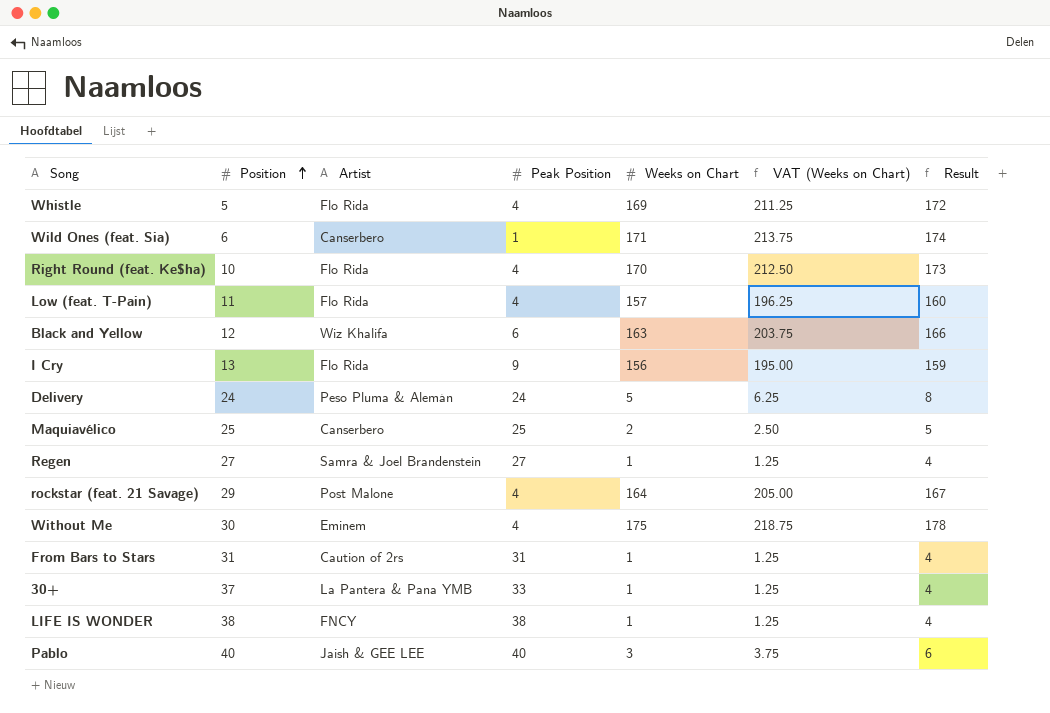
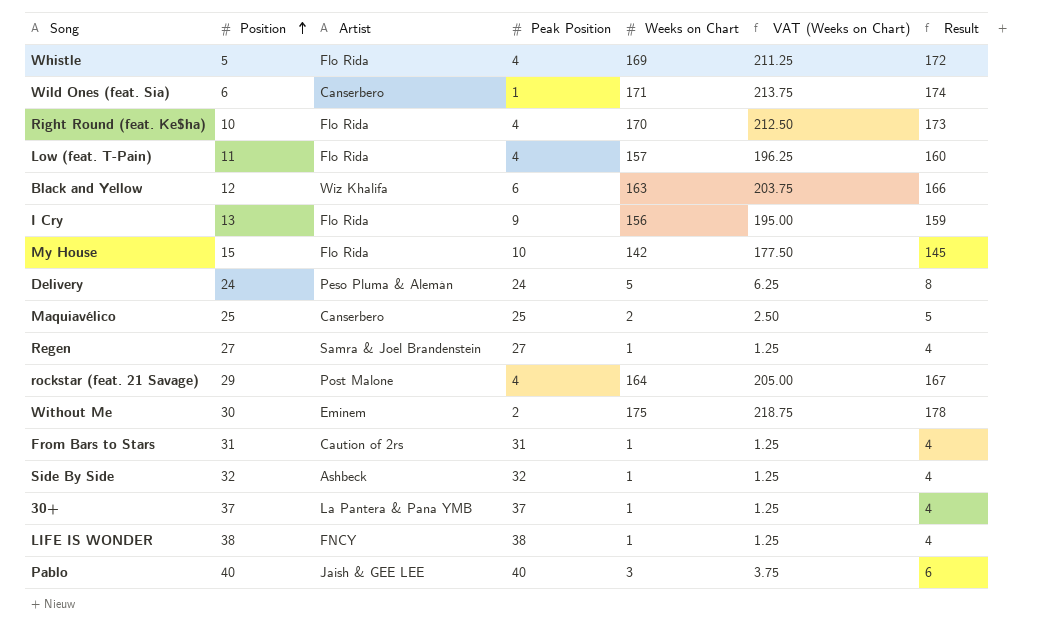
row My House: none -> 15 | Flo Rida | 10 | 142 | 177.50 | 145
Without Me | Peak Position: 4 -> 2
row Side By Side: none -> 32 | Ashbeck | 32 | 1 | 1.25 | 4
30+ | Peak Position: 33 -> 37

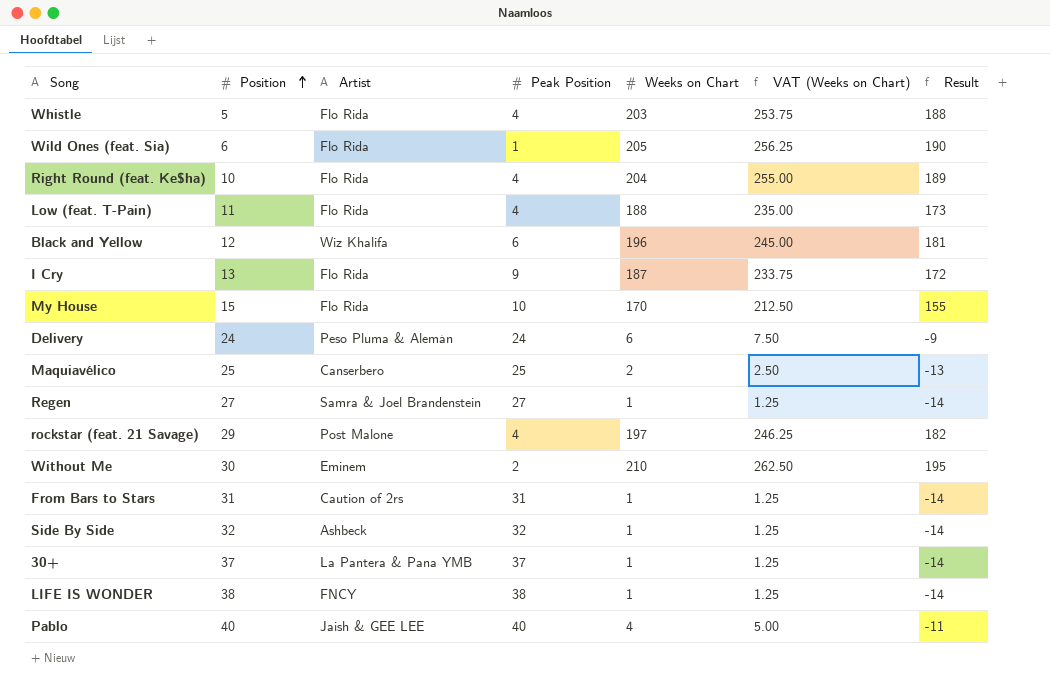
column Result | formula: [Weeks on Chart] + 3 -> [Weeks on Chart] - 15
Whistle | Weeks on Chart: 169 -> 203
Whistle | VAT (Weeks on Chart): 211.25 -> 253.75
Wild Ones (feat. Sia) | Artist: Canserbero -> Flo Rida
Wild Ones (feat. Sia) | Weeks on Chart: 171 -> 205
Wild Ones (feat. Sia) | VAT (Weeks on Chart): 213.75 -> 256.25
Right Round (feat. Ke$ha) | Weeks on Chart: 170 -> 204
Right Round (feat. Ke$ha) | VAT (Weeks on Chart): 212.50 -> 255.00
Low (feat. T-Pain) | Weeks on Chart: 157 -> 188
Low (feat. T-Pain) | VAT (Weeks on Chart): 196.25 -> 235.00
Black and Yellow | Weeks on Chart: 163 -> 196
Black and Yellow | VAT (Weeks on Chart): 203.75 -> 245.00
I Cry | Weeks on Chart: 156 -> 187
I Cry | VAT (Weeks on Chart): 195.00 -> 233.75
My House | Weeks on Chart: 142 -> 170
My House | VAT (Weeks on Chart): 177.50 -> 212.50
Delivery | Weeks on Chart: 5 -> 6
Delivery | VAT (Weeks on Chart): 6.25 -> 7.50
rockstar (feat. 21 Savage) | Weeks on Chart: 164 -> 197
rockstar (feat. 21 Savage) | VAT (Weeks on Chart): 205.00 -> 246.25
Without Me | Weeks on Chart: 175 -> 210
Without Me | VAT (Weeks on Chart): 218.75 -> 262.50
Pablo | Weeks on Chart: 3 -> 4
Pablo | VAT (Weeks on Chart): 3.75 -> 5.00

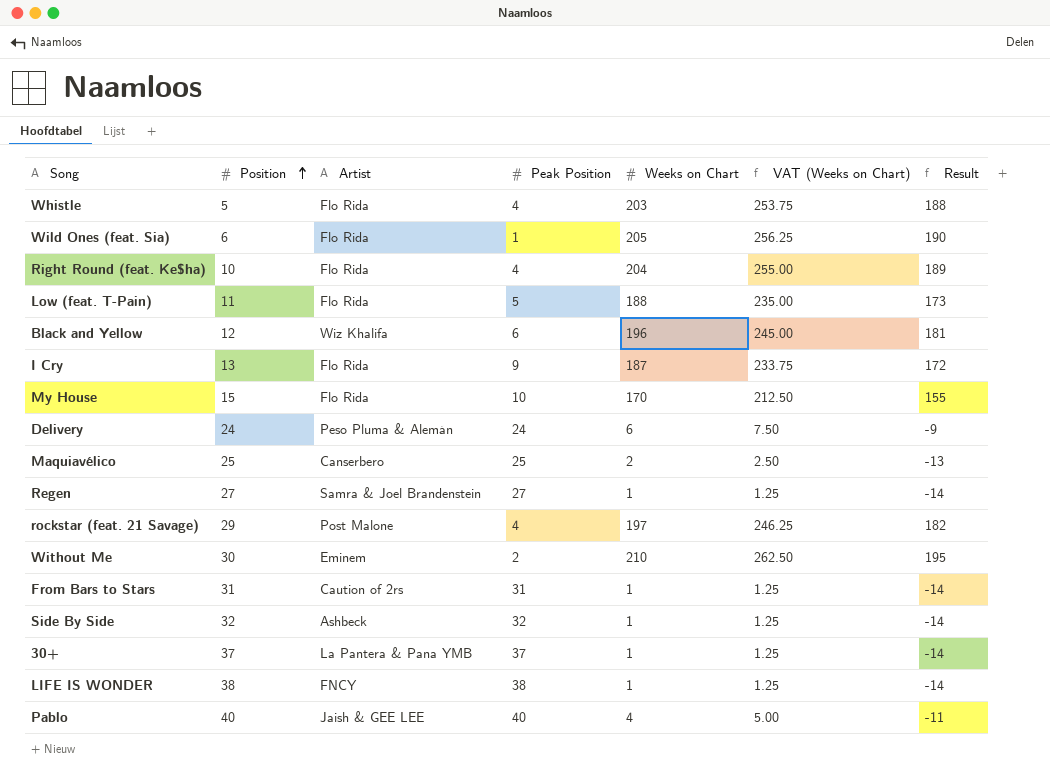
Low (feat. T-Pain) | Peak Position: 4 -> 5

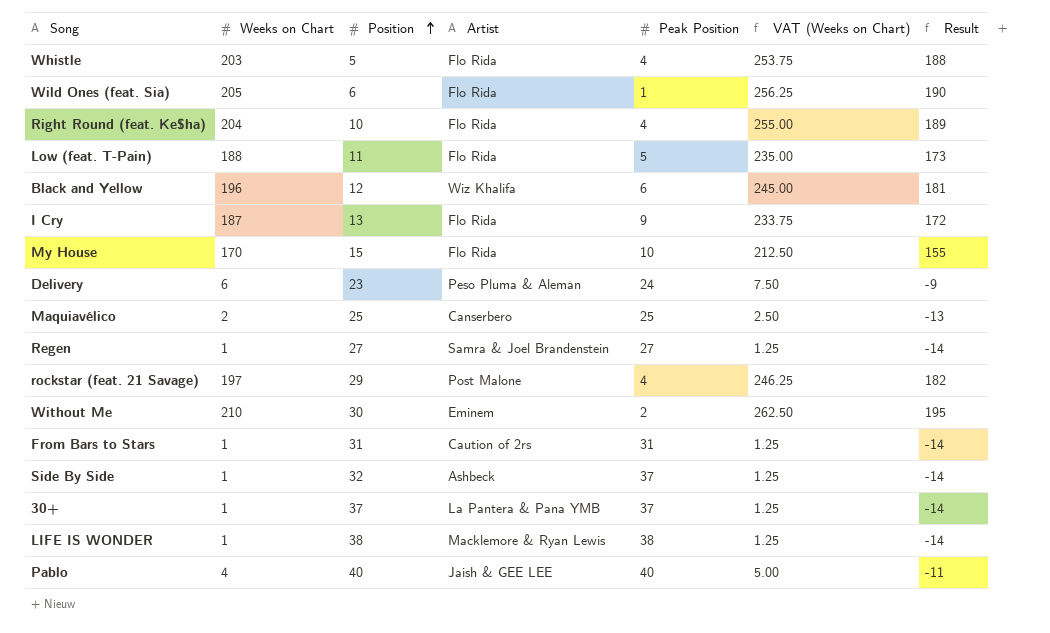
column Weeks on Chart | position: 5 -> 2
Delivery | Position: 24 -> 23
Side By Side | Peak Position: 32 -> 37
LIFE IS WONDER | Artist: FNCY -> Macklemore & Ryan Lewis

